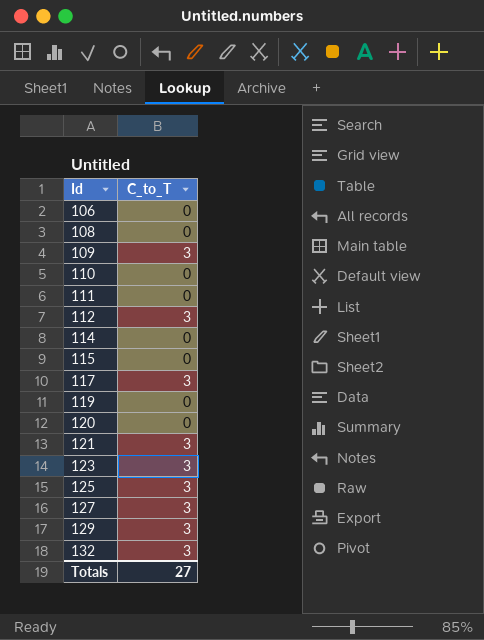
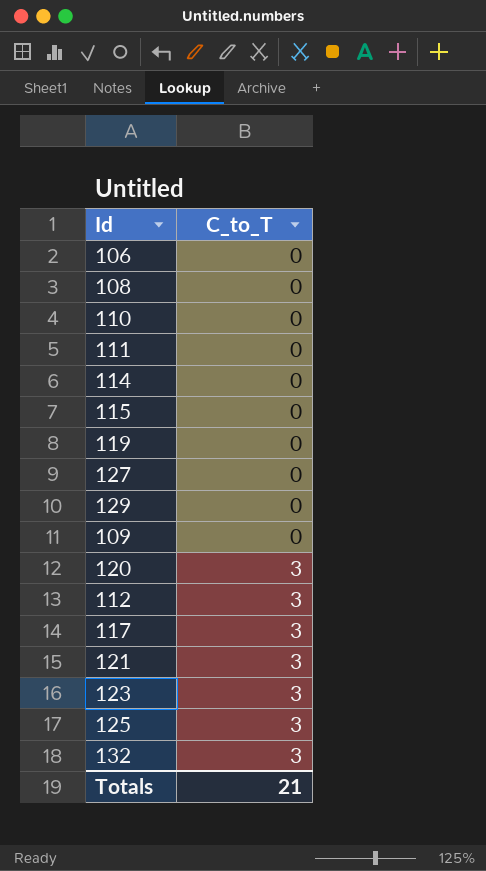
row order: Id ascending -> C_to_T ascending
127 | C_to_T: 3 -> 0
129 | C_to_T: 3 -> 0
109 | C_to_T: 3 -> 0
120 | C_to_T: 0 -> 3
Totals | C_to_T: 27 -> 21

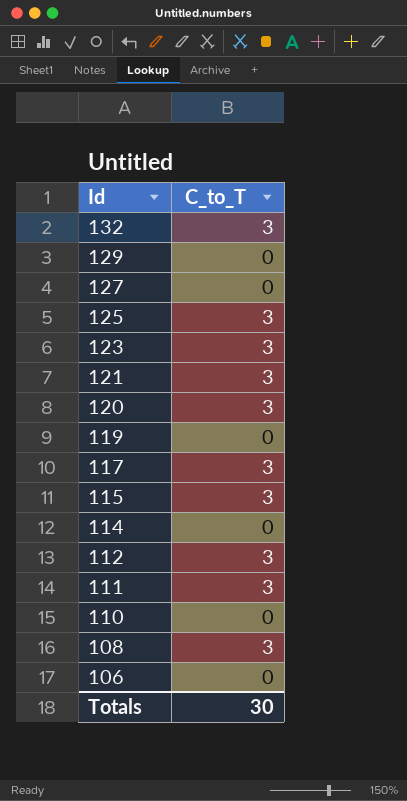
row order: C_to_T ascending -> Id descending
row 109: 0 -> none
115 | C_to_T: 0 -> 3
111 | C_to_T: 0 -> 3
108 | C_to_T: 0 -> 3
Totals | C_to_T: 21 -> 30

